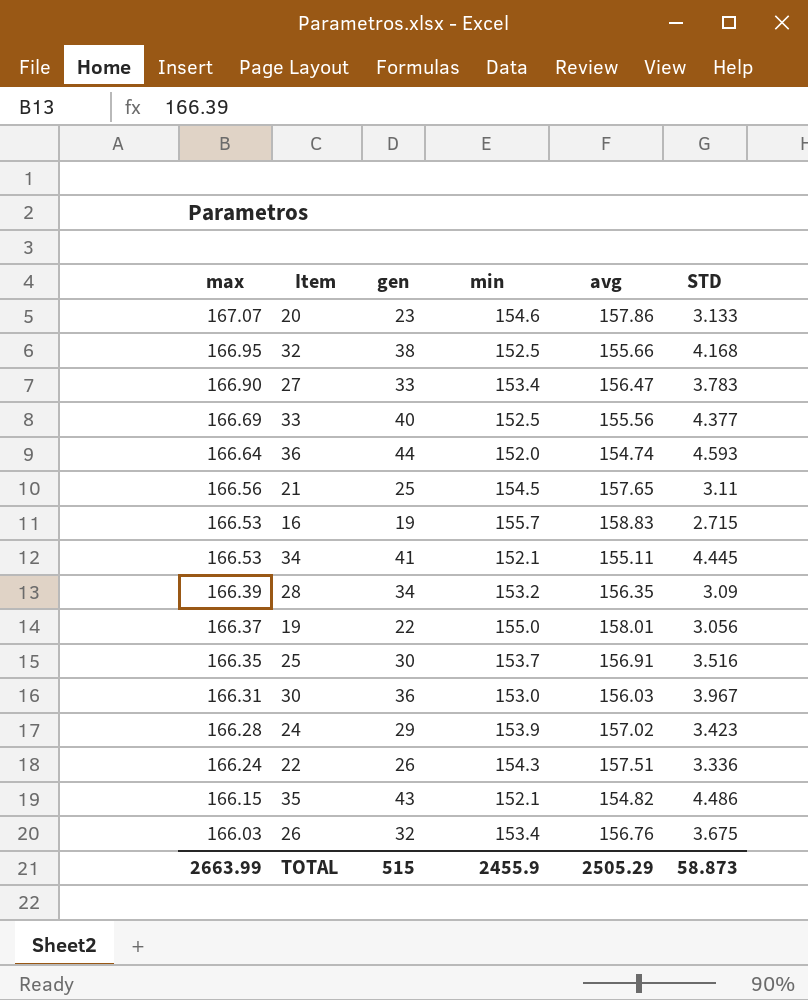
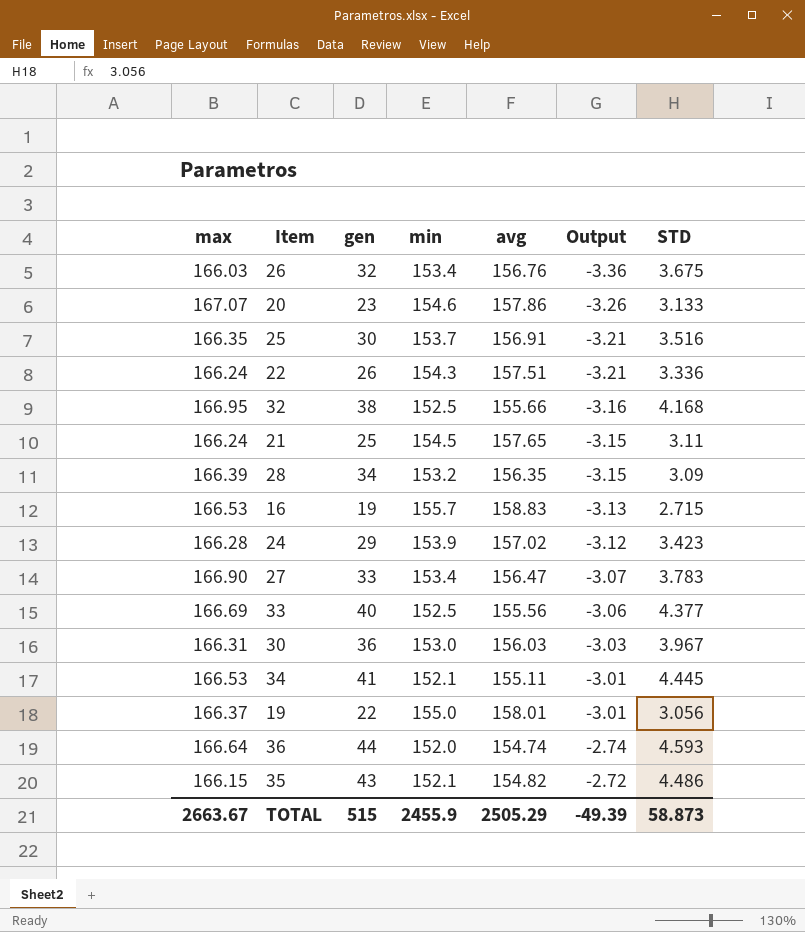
row order: max descending -> Output ascending
column Output | formula: none -> [min] - [avg]
21 | max: 166.56 -> 166.24
TOTAL | max: 2663.99 -> 2663.67

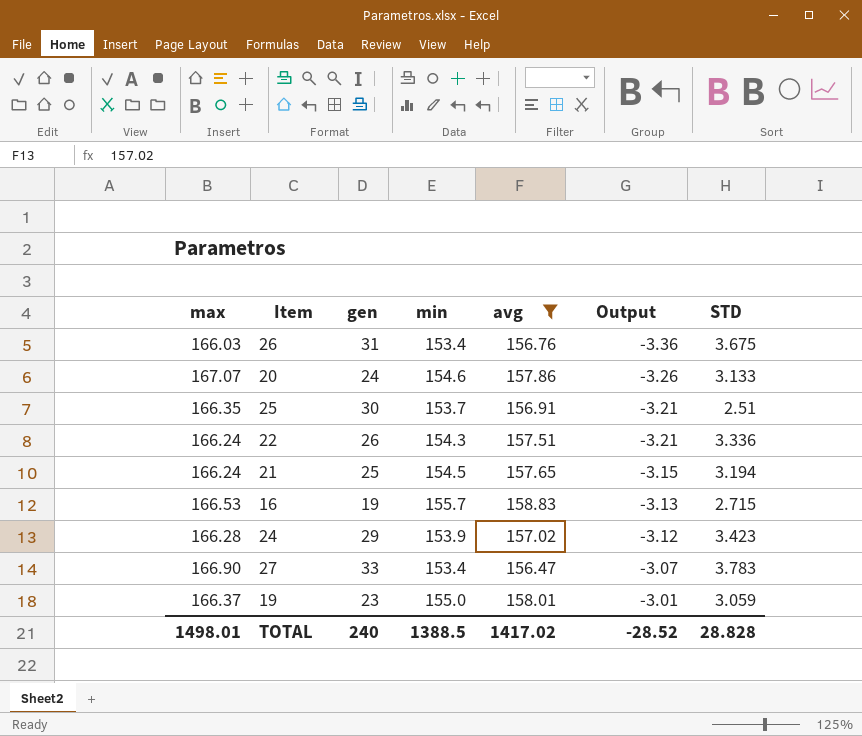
filter: none -> avg >= 156.47
26 | gen: 32 -> 31
20 | gen: 23 -> 24
25 | STD: 3.516 -> 2.51
21 | STD: 3.11 -> 3.194
19 | gen: 22 -> 23
19 | STD: 3.056 -> 3.059
TOTAL | max: 2663.67 -> 1498.01
TOTAL | gen: 515 -> 240
TOTAL | min: 2455.9 -> 1388.5
TOTAL | avg: 2505.29 -> 1417.02
TOTAL | Output: -49.39 -> -28.52
TOTAL | STD: 58.873 -> 28.828

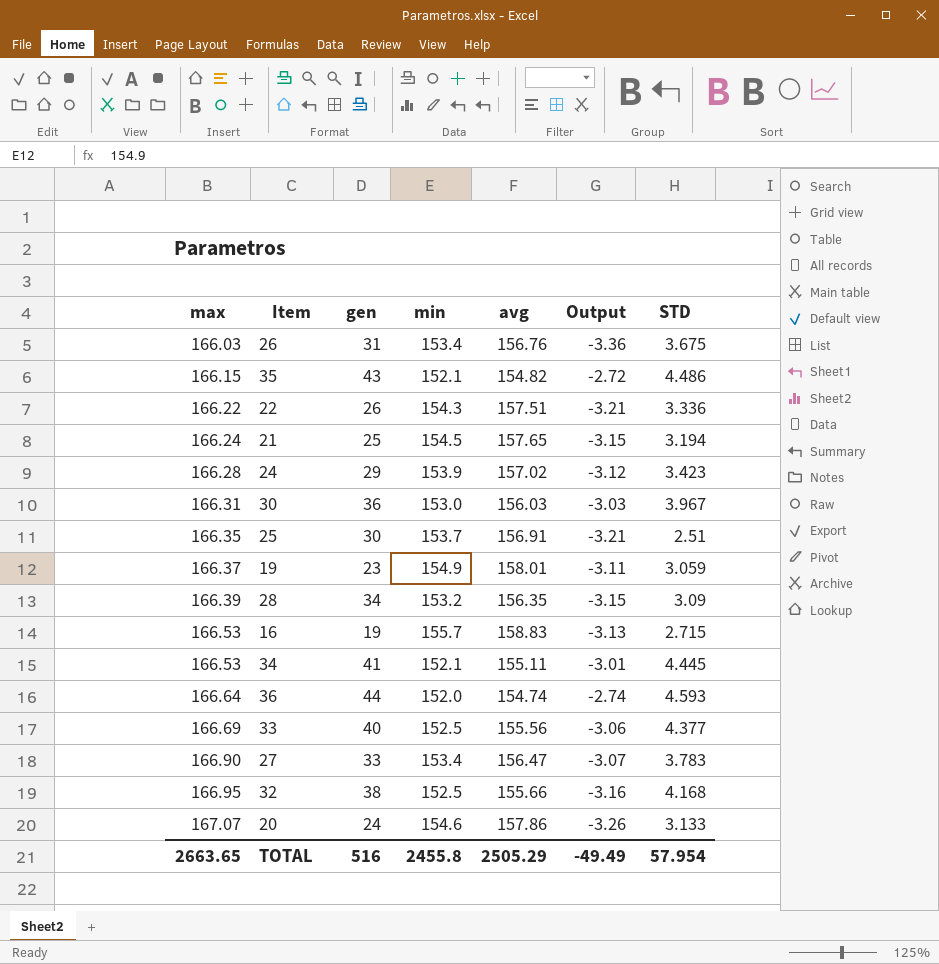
filter: avg >= 156.47 -> none
row order: Output ascending -> max ascending
22 | max: 166.24 -> 166.22
19 | min: 155.0 -> 154.9
19 | Output: -3.01 -> -3.11
TOTAL | max: 1498.01 -> 2663.65
TOTAL | gen: 240 -> 516
TOTAL | min: 1388.5 -> 2455.8
TOTAL | avg: 1417.02 -> 2505.29
TOTAL | Output: -28.52 -> -49.49
TOTAL | STD: 28.828 -> 57.954

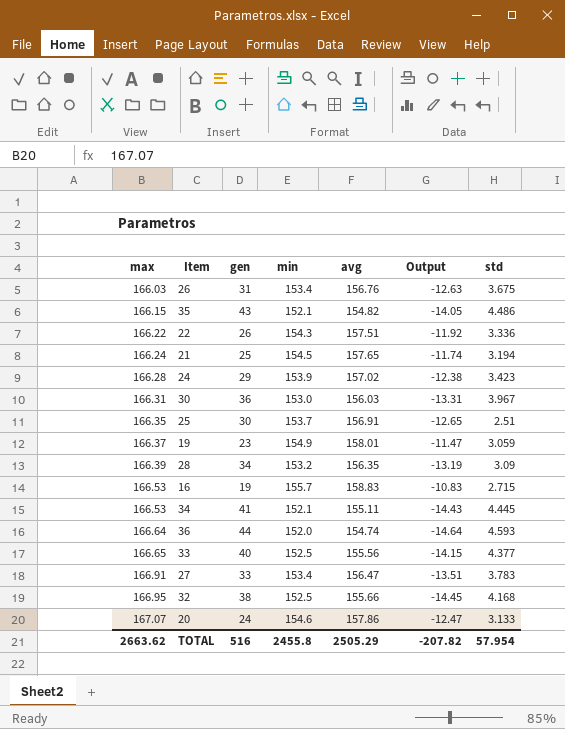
column Output | formula: [min] - [avg] -> [min] - [max]
column name: STD -> std
33 | max: 166.69 -> 166.65
27 | max: 166.90 -> 166.91
TOTAL | max: 2663.65 -> 2663.62
TOTAL | Output: -49.49 -> -207.82

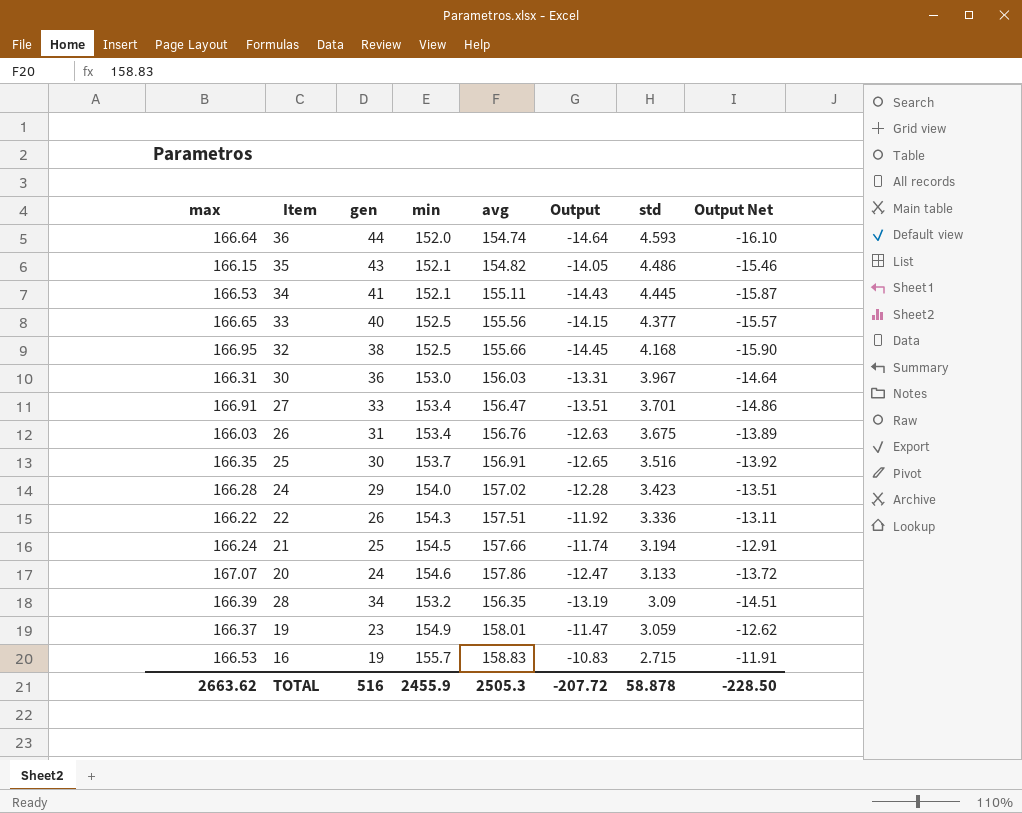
row order: max ascending -> std descending
column Output Net | formula: none -> [Output] * 1.1
27 | std: 3.783 -> 3.701
25 | std: 2.51 -> 3.516
24 | min: 153.9 -> 154.0
24 | Output: -12.38 -> -12.28
21 | avg: 157.65 -> 157.66
TOTAL | min: 2455.8 -> 2455.9
TOTAL | avg: 2505.29 -> 2505.3
TOTAL | Output: -207.82 -> -207.72
TOTAL | std: 57.954 -> 58.878

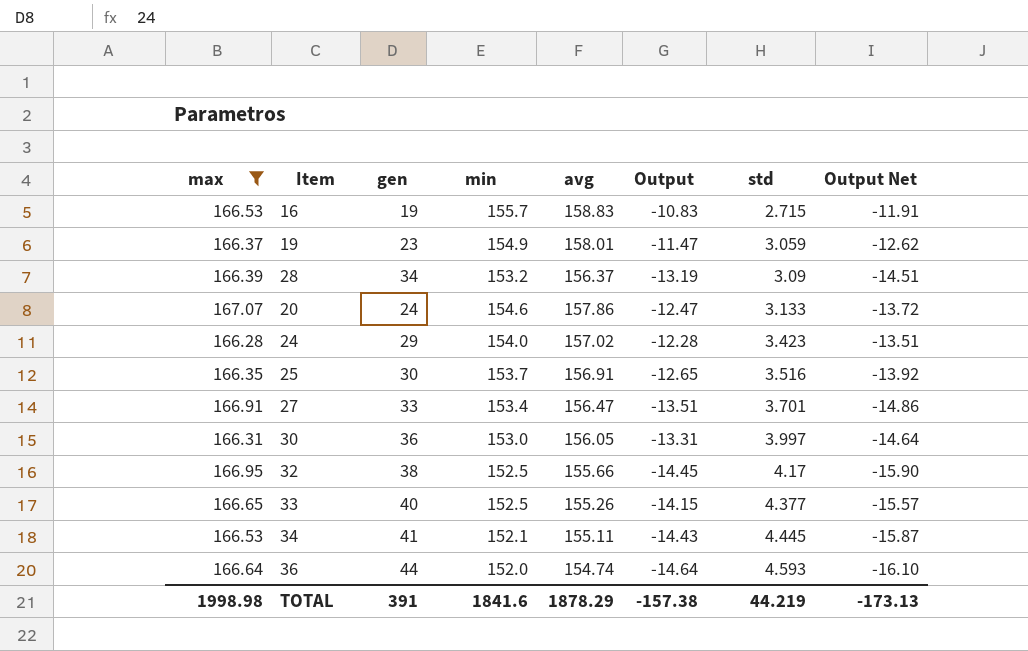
filter: none -> max >= 166.28
row order: std descending -> std ascending
28 | avg: 156.35 -> 156.37
30 | avg: 156.03 -> 156.05
30 | std: 3.967 -> 3.997
32 | std: 4.168 -> 4.17
33 | avg: 155.56 -> 155.26
TOTAL | max: 2663.62 -> 1998.98
TOTAL | gen: 516 -> 391
TOTAL | min: 2455.9 -> 1841.6
TOTAL | avg: 2505.3 -> 1878.29
TOTAL | Output: -207.72 -> -157.38
TOTAL | std: 58.878 -> 44.219
TOTAL | Output Net: -228.50 -> -173.13

